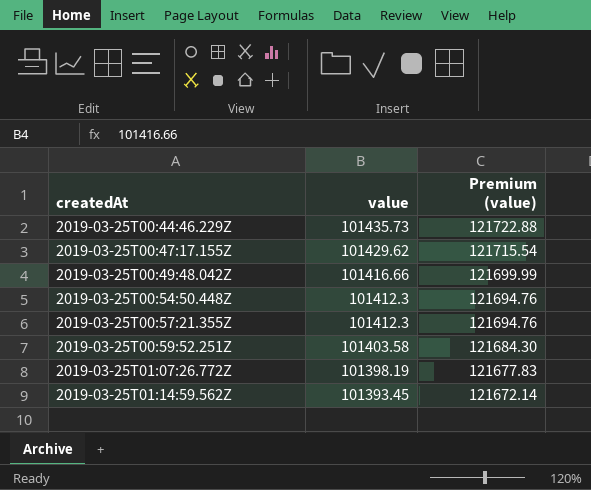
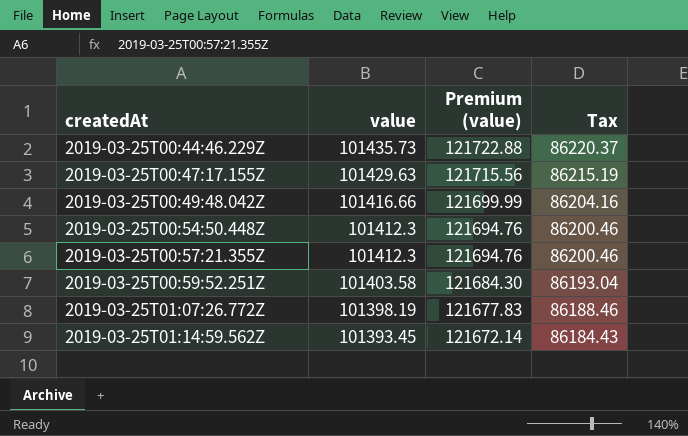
column Tax | formula: none -> [value] * 0.85
2019-03-25T00:47:17.155Z | value: 101429.62 -> 101429.63
2019-03-25T00:47:17.155Z | Premium (value): 121715.54 -> 121715.56

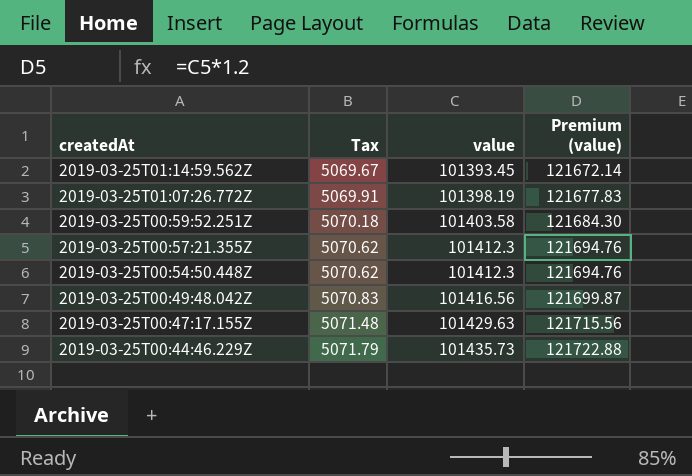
row order: createdAt ascending -> createdAt descending
column Tax | formula: [value] * 0.85 -> [value] * 0.05
column Tax | position: 4 -> 2
2019-03-25T00:49:48.042Z | value: 101416.66 -> 101416.56
2019-03-25T00:49:48.042Z | Premium (value): 121699.99 -> 121699.87

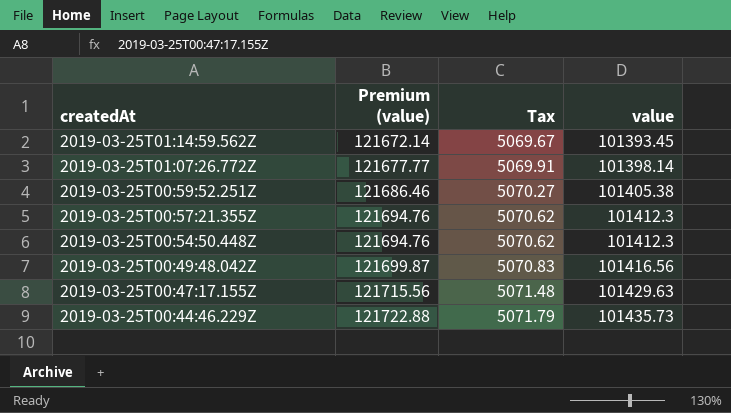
column Premium (value) | position: 4 -> 2
2019-03-25T01:07:26.772Z | Premium (value): 121677.83 -> 121677.77
2019-03-25T01:07:26.772Z | value: 101398.19 -> 101398.14
2019-03-25T00:59:52.251Z | Premium (value): 121684.30 -> 121686.46
2019-03-25T00:59:52.251Z | Tax: 5070.18 -> 5070.27
2019-03-25T00:59:52.251Z | value: 101403.58 -> 101405.38

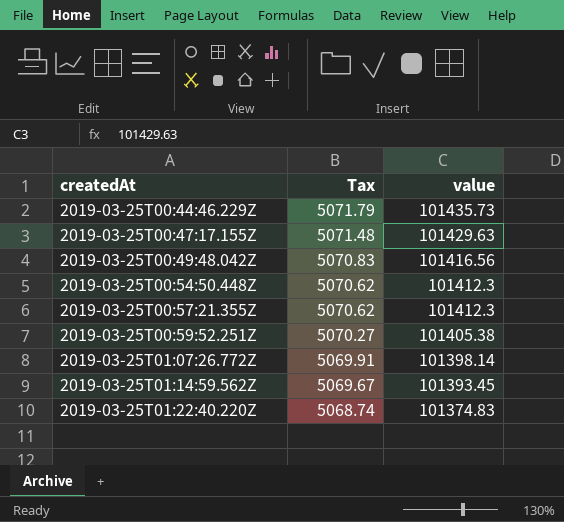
row order: createdAt descending -> createdAt ascending
column Premium (value) | formula: [value] * 1.2 -> none
row 2019-03-25T01:22:40.220Z: none -> 5068.74 | 101374.83

